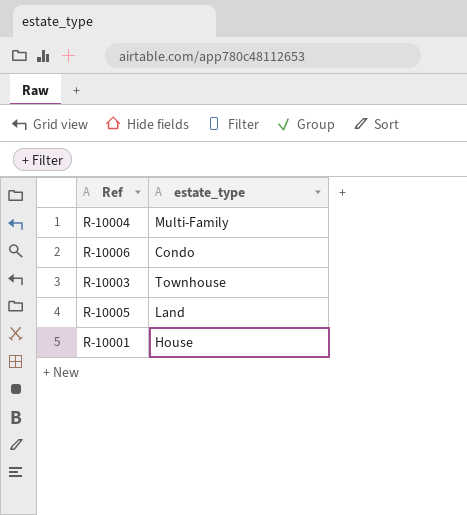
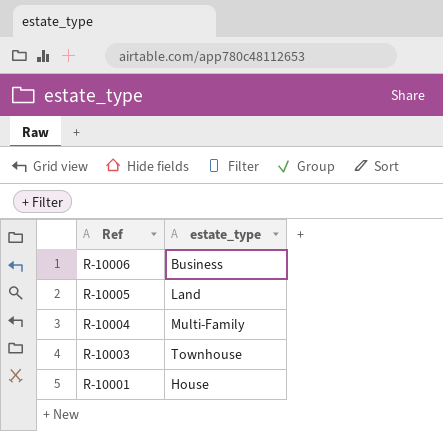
row order: none -> Ref descending
R-10006 | estate_type: Condo -> Business

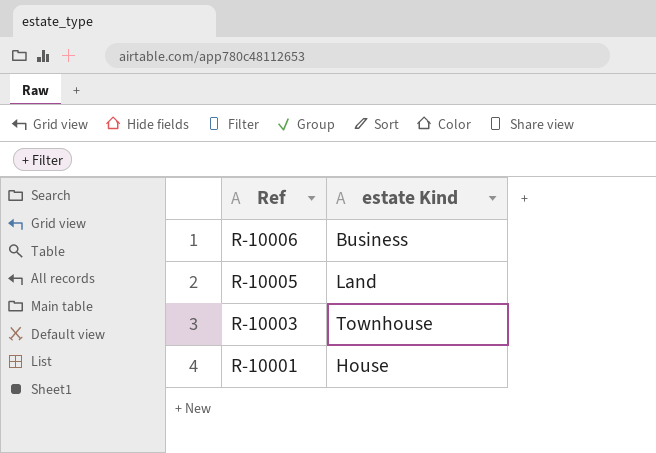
column name: estate_type -> estate Kind
row R-10004: Multi-Family -> none

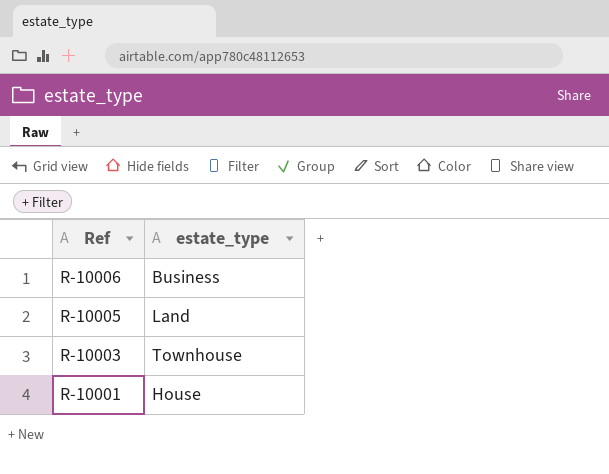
column name: estate Kind -> estate_type

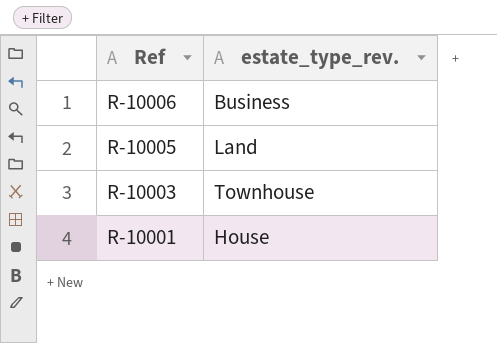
column name: estate_type -> estate_type_rev.

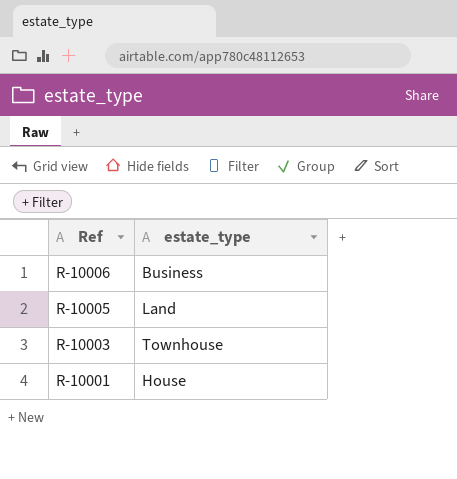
column name: estate_type_rev. -> estate_type

